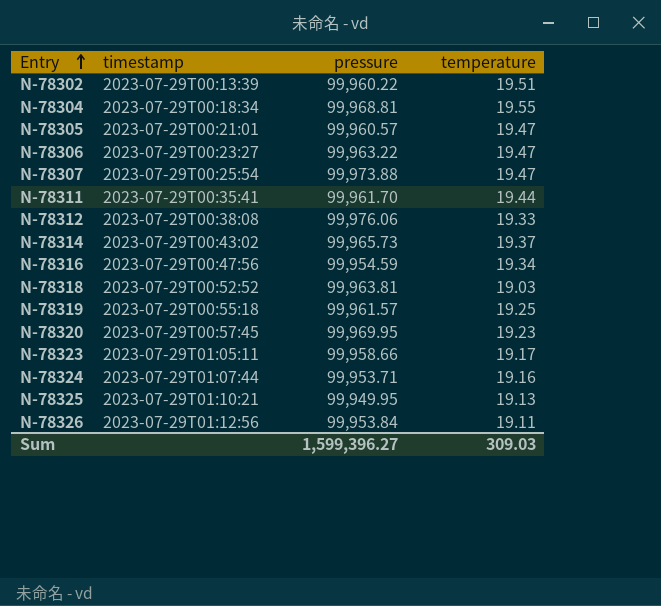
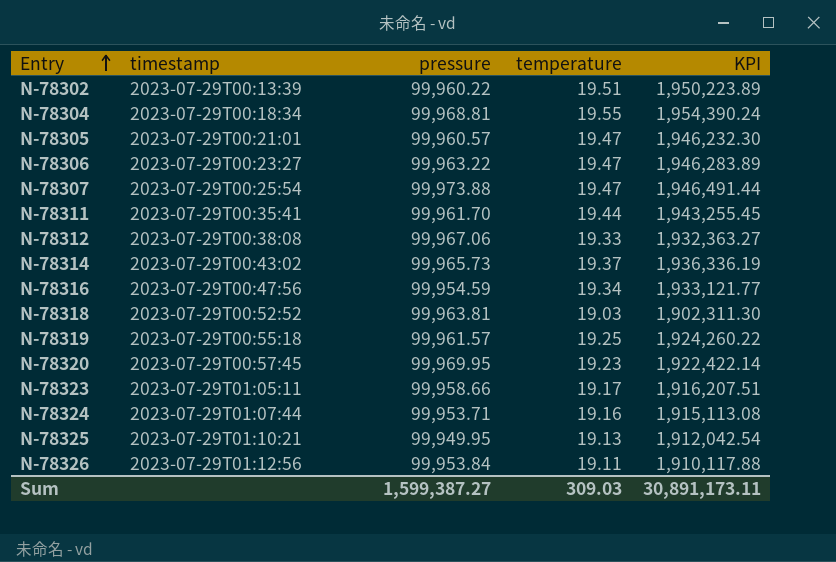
column KPI | formula: none -> [pressure] * [temperature]
N-78312 | pressure: 99,976.06 -> 99,967.06
Sum | pressure: 1,599,396.27 -> 1,599,387.27

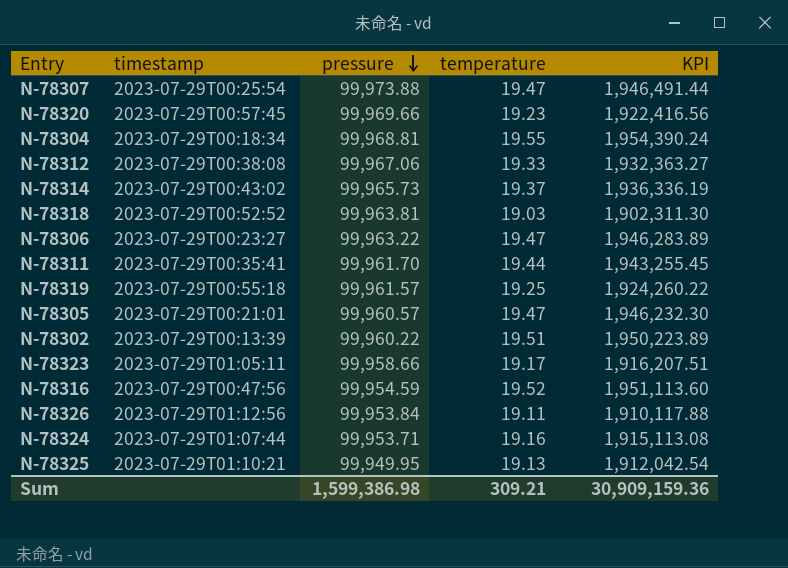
row order: Entry ascending -> pressure descending
N-78320 | pressure: 99,969.95 -> 99,969.66
N-78320 | KPI: 1,922,422.14 -> 1,922,416.56
N-78316 | temperature: 19.34 -> 19.52
N-78316 | KPI: 1,933,121.77 -> 1,951,113.60
Sum | pressure: 1,599,387.27 -> 1,599,386.98
Sum | temperature: 309.03 -> 309.21
Sum | KPI: 30,891,173.11 -> 30,909,159.36

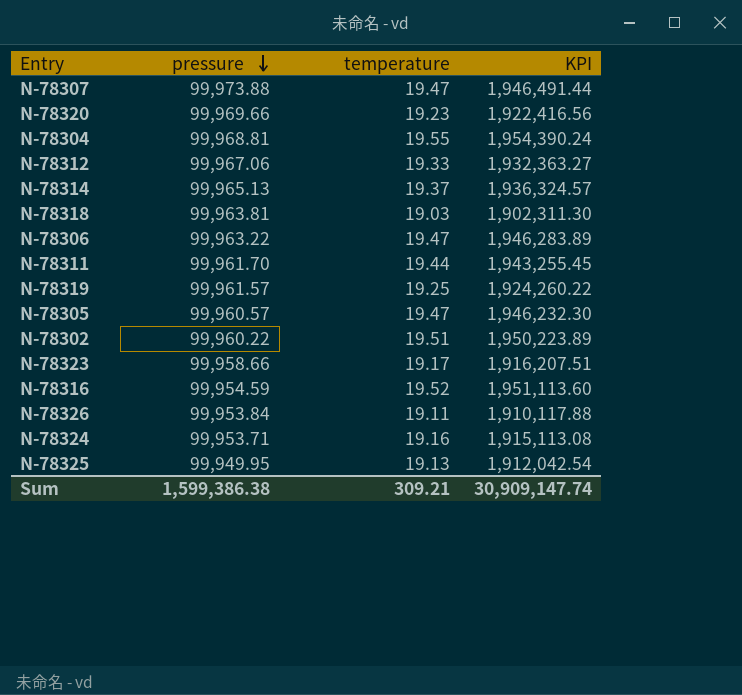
column timestamp | position: 2 -> none
N-78314 | pressure: 99,965.73 -> 99,965.13
N-78314 | KPI: 1,936,336.19 -> 1,936,324.57
Sum | pressure: 1,599,386.98 -> 1,599,386.38
Sum | KPI: 30,909,159.36 -> 30,909,147.74

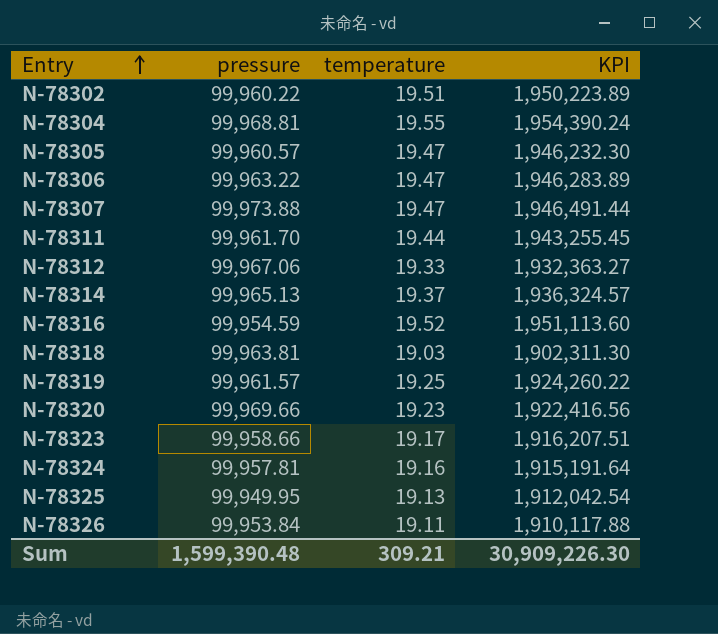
row order: pressure descending -> Entry ascending
N-78324 | pressure: 99,953.71 -> 99,957.81
N-78324 | KPI: 1,915,113.08 -> 1,915,191.64
Sum | pressure: 1,599,386.38 -> 1,599,390.48
Sum | KPI: 30,909,147.74 -> 30,909,226.30

